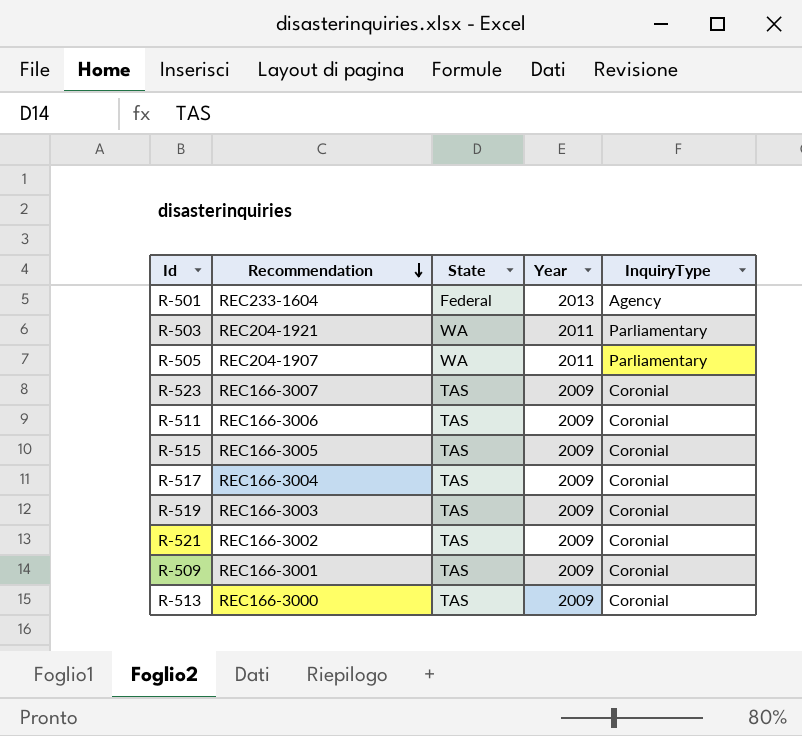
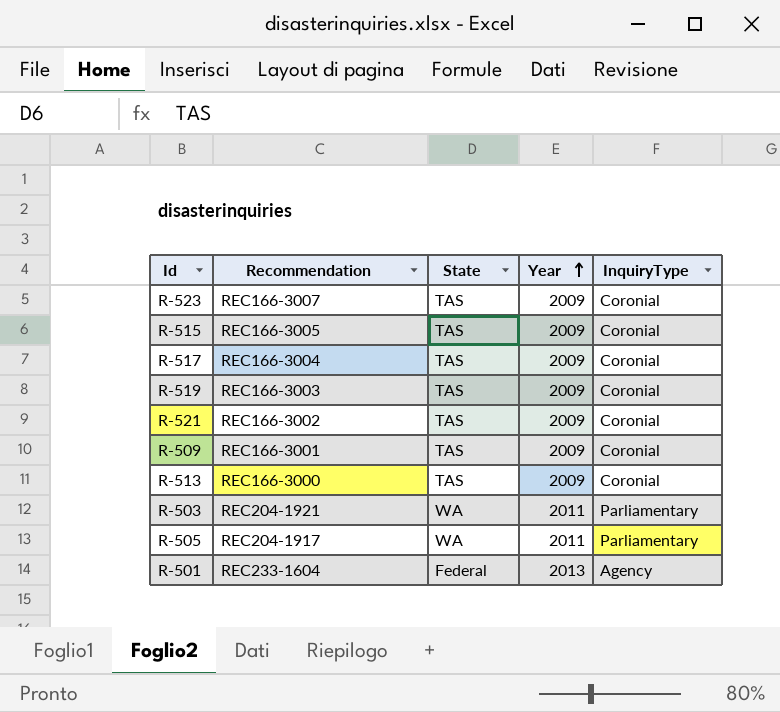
row order: Recommendation descending -> Year ascending
row R-511: REC166-3006 | TAS | 2009 | Coronial -> none
R-505 | Recommendation: REC204-1907 -> REC204-1917

